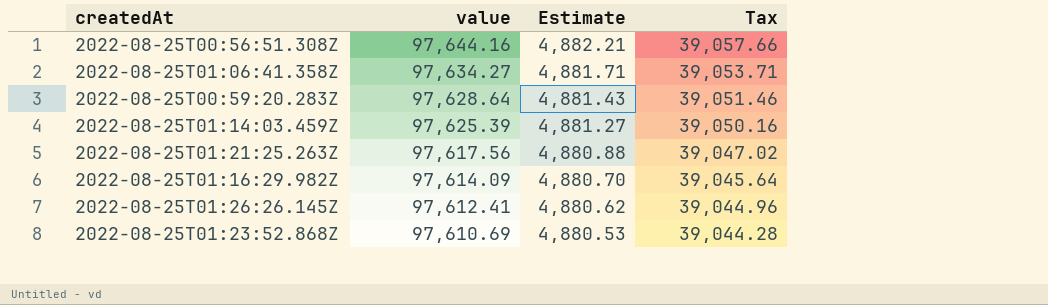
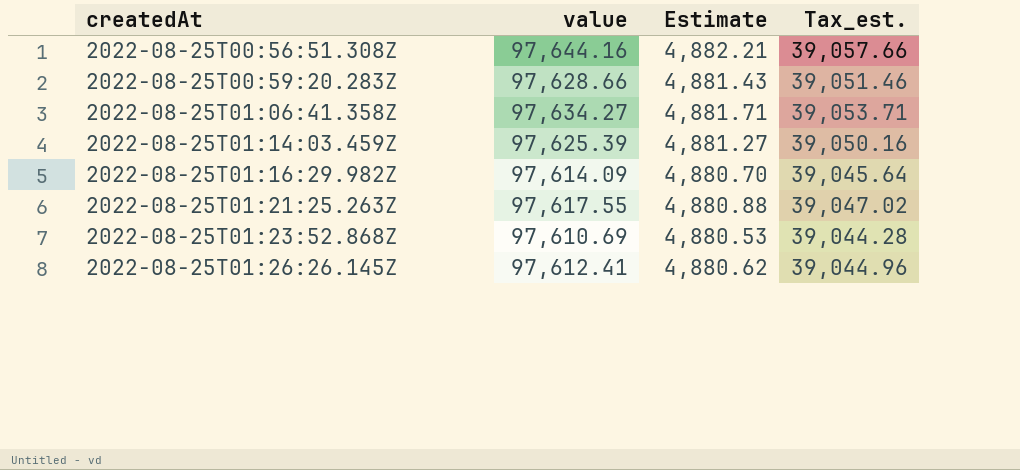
row order: value descending -> createdAt ascending
column name: Tax -> Tax_est.
2022-08-25T00:59:20.283Z | value: 97,628.64 -> 97,628.66
2022-08-25T01:21:25.263Z | value: 97,617.56 -> 97,617.55

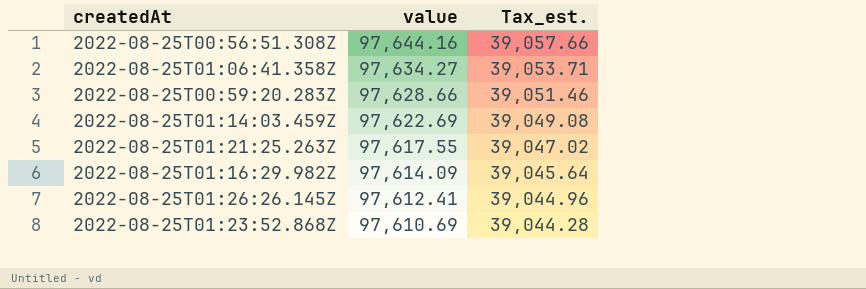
row order: createdAt ascending -> value descending
column Estimate | formula: [value] * 0.05 -> none
2022-08-25T01:14:03.459Z | value: 97,625.39 -> 97,622.69
2022-08-25T01:14:03.459Z | Tax_est.: 39,050.16 -> 39,049.08

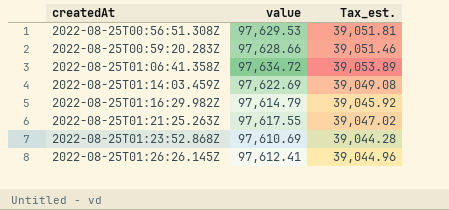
row order: value descending -> createdAt ascending
2022-08-25T00:56:51.308Z | value: 97,644.16 -> 97,629.53
2022-08-25T00:56:51.308Z | Tax_est.: 39,057.66 -> 39,051.81
2022-08-25T01:06:41.358Z | value: 97,634.27 -> 97,634.72
2022-08-25T01:06:41.358Z | Tax_est.: 39,053.71 -> 39,053.89
2022-08-25T01:16:29.982Z | value: 97,614.09 -> 97,614.79
2022-08-25T01:16:29.982Z | Tax_est.: 39,045.64 -> 39,045.92

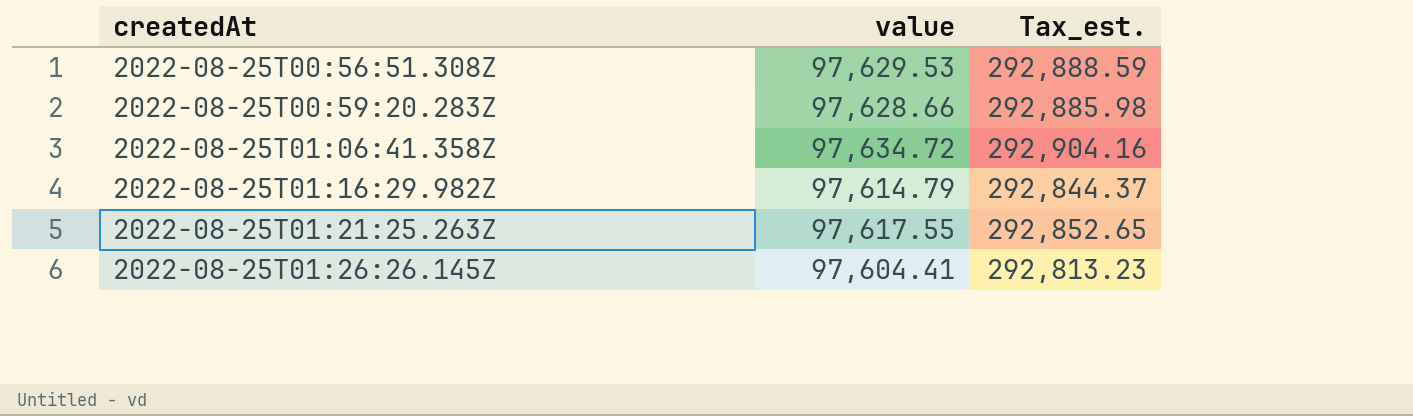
column Tax_est. | formula: [value] * 0.4 -> [value] * 3
row 2022-08-25T01:14:03.459Z: 97,622.69 | 39,049.08 -> none
row 2022-08-25T01:23:52.868Z: 97,610.69 | 39,044.28 -> none
2022-08-25T01:26:26.145Z | value: 97,612.41 -> 97,604.41

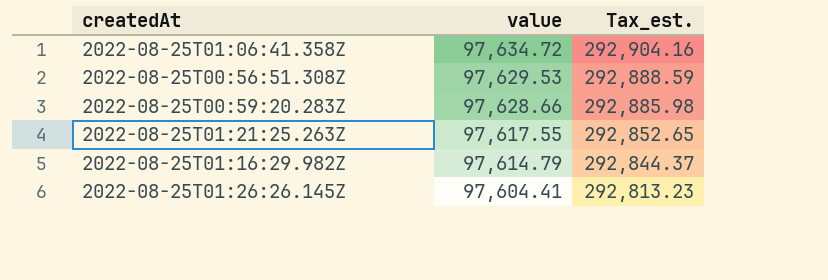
row order: createdAt ascending -> value descending

